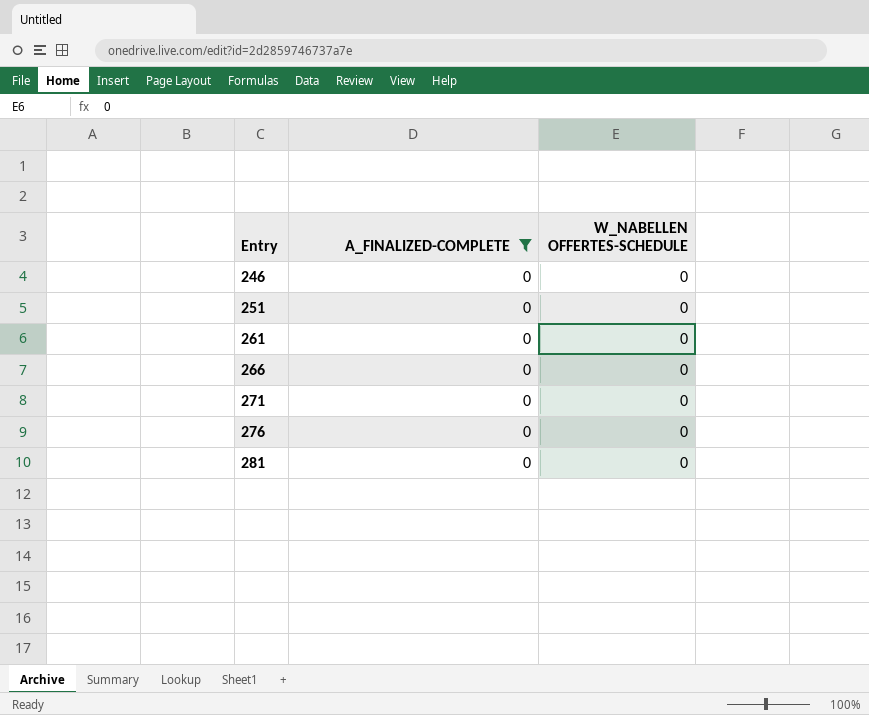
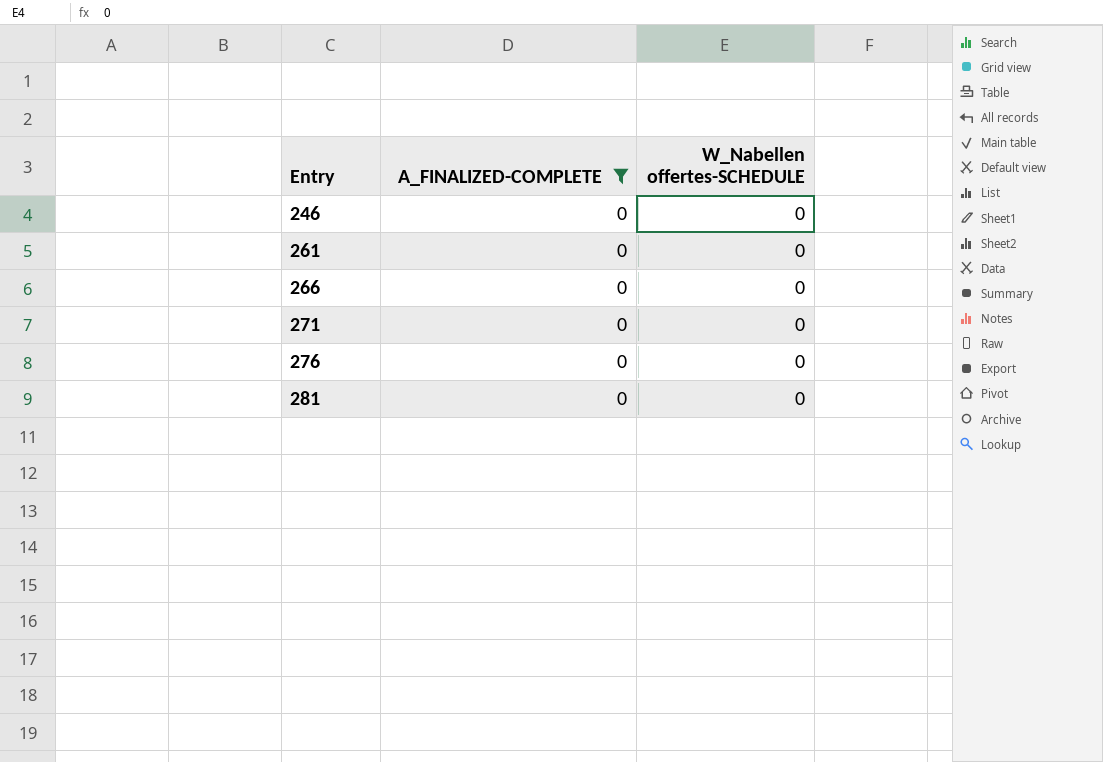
column name: W_NABELLEN OFFERTES-SCHEDULE -> W_Nabellen offertes-SCHEDULE
row 251: 0 | 0 -> none

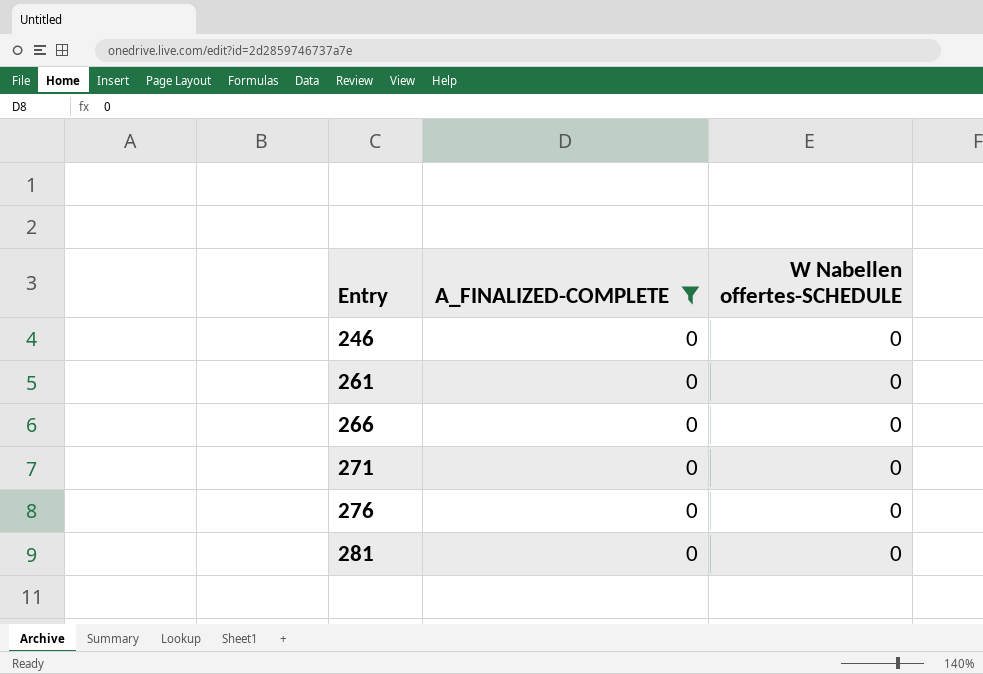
column name: W_Nabellen offertes-SCHEDULE -> W Nabellen offertes-SCHEDULE

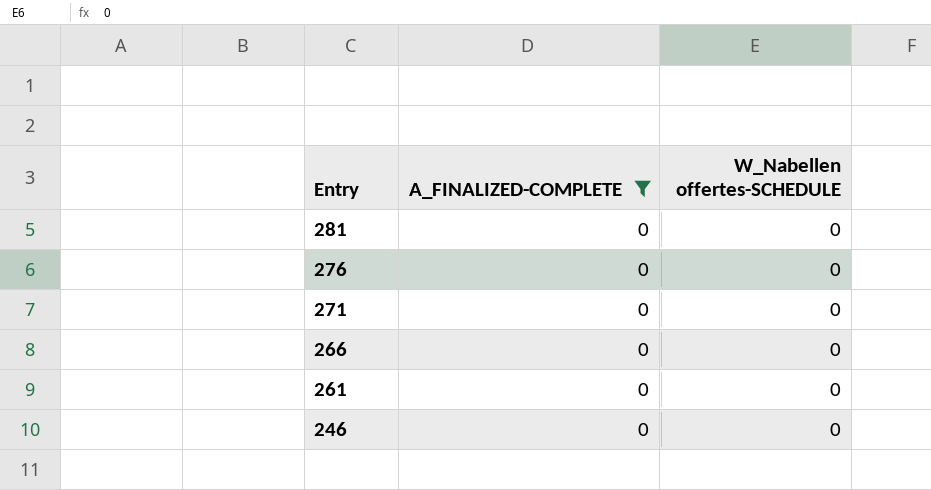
row order: Entry ascending -> Entry descending
column name: W Nabellen offertes-SCHEDULE -> W_Nabellen offertes-SCHEDULE

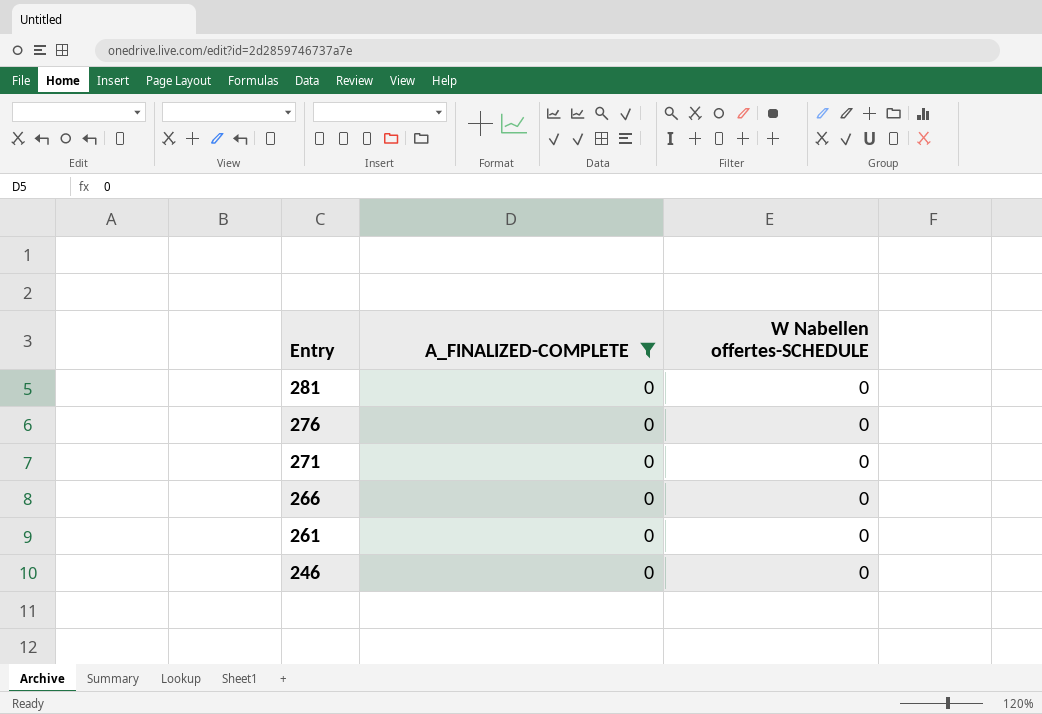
column name: W_Nabellen offertes-SCHEDULE -> W Nabellen offertes-SCHEDULE

